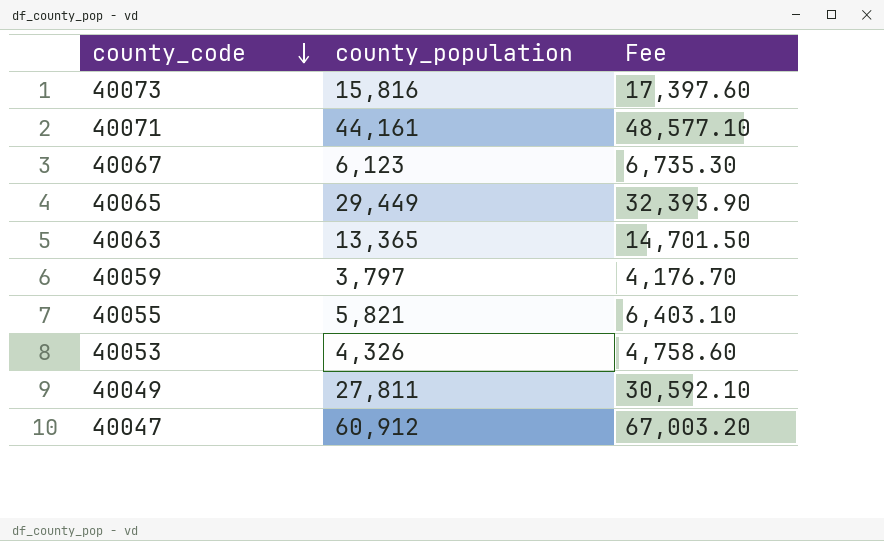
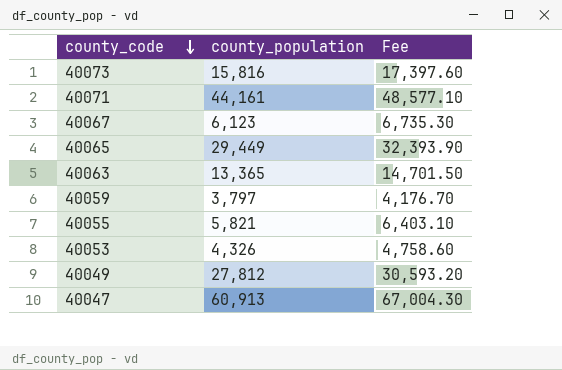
40049 | county_population: 27,811 -> 27,812
40049 | Fee: 30,592.10 -> 30,593.20
40047 | county_population: 60,912 -> 60,913
40047 | Fee: 67,003.20 -> 67,004.30

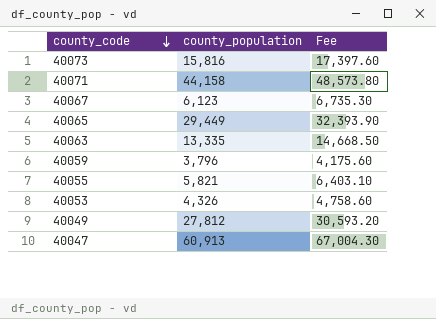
40071 | county_population: 44,161 -> 44,158
40071 | Fee: 48,577.10 -> 48,573.80
40063 | county_population: 13,365 -> 13,335
40063 | Fee: 14,701.50 -> 14,668.50
40059 | county_population: 3,797 -> 3,796
40059 | Fee: 4,176.70 -> 4,175.60

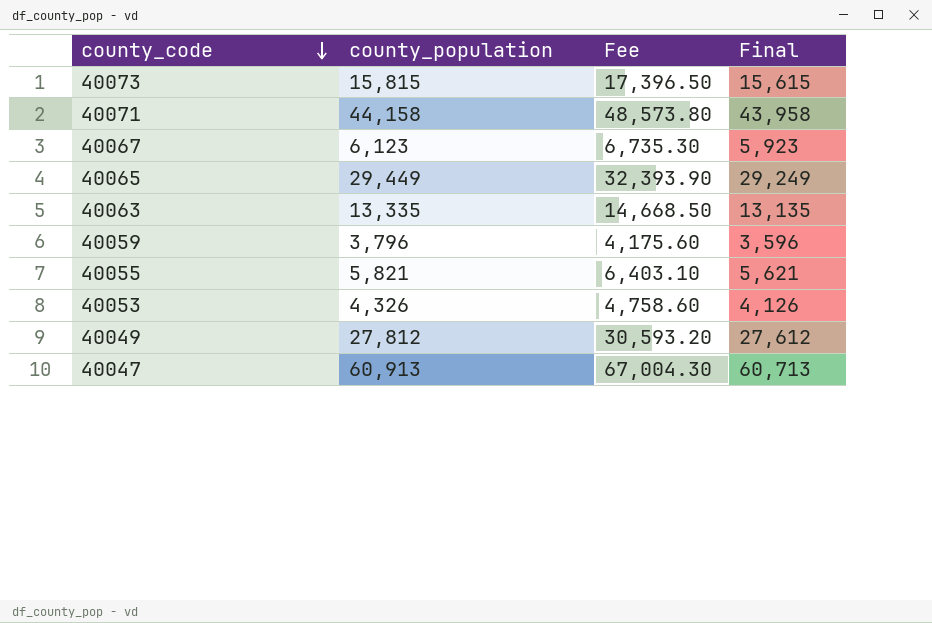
column Final | formula: none -> [county_population] - 200
40073 | county_population: 15,816 -> 15,815
40073 | Fee: 17,397.60 -> 17,396.50

